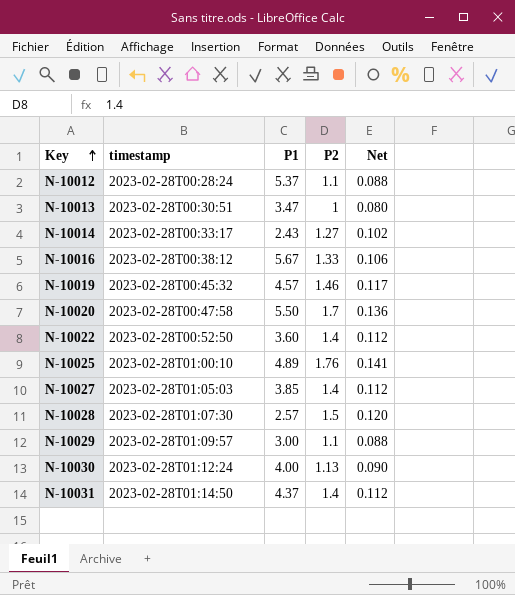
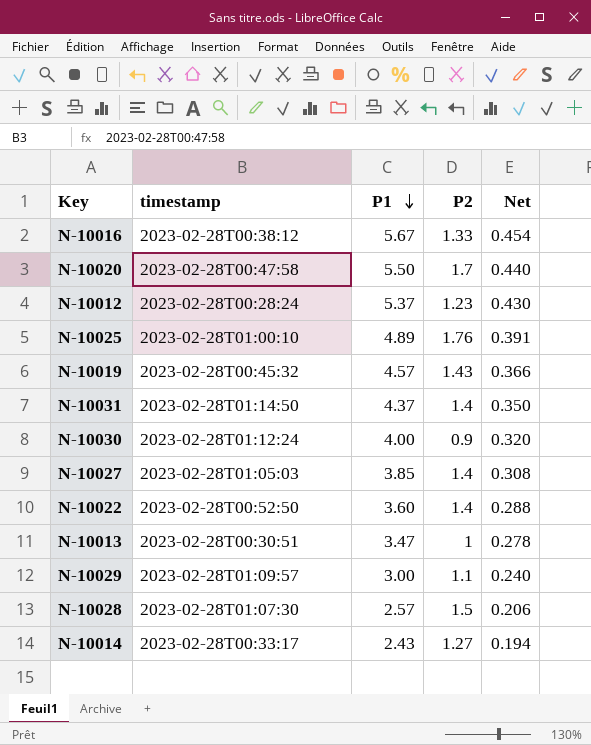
row order: Key ascending -> P1 descending
column Net | formula: [P2] * 0.08 -> [P1] * 0.08
N-10012 | P2: 1.1 -> 1.23
N-10019 | P2: 1.46 -> 1.43
N-10030 | P2: 1.13 -> 0.9

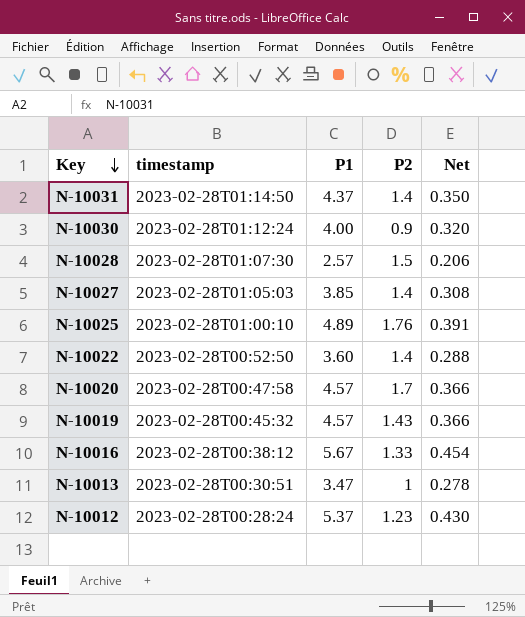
row order: P1 descending -> Key descending
row N-10029: 2023-02-28T01:09:57 | 3.00 | 1.1 | 0.240 -> none
row N-10014: 2023-02-28T00:33:17 | 2.43 | 1.27 | 0.194 -> none
N-10020 | P1: 5.50 -> 4.57
N-10020 | Net: 0.440 -> 0.366

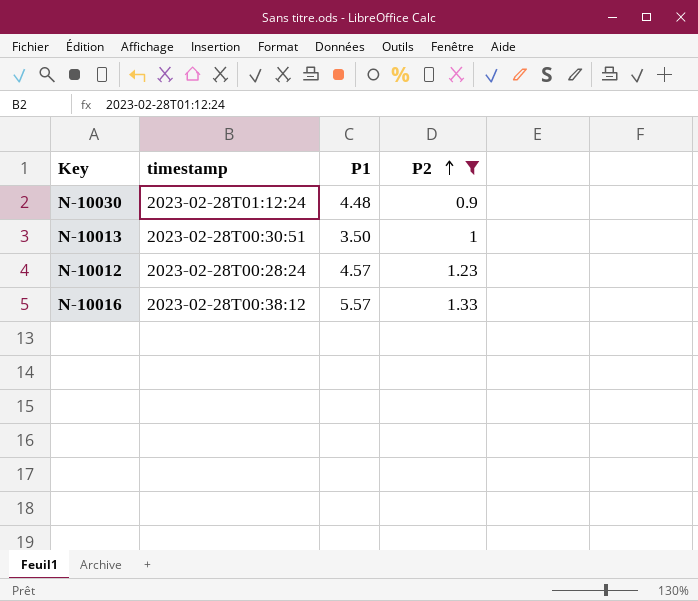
filter: none -> P2 <= 1.33
row order: Key descending -> P2 ascending
column Net | formula: [P1] * 0.08 -> none
N-10030 | P1: 4.00 -> 4.48
N-10013 | P1: 3.47 -> 3.50
N-10012 | P1: 5.37 -> 4.57
N-10016 | P1: 5.67 -> 5.57

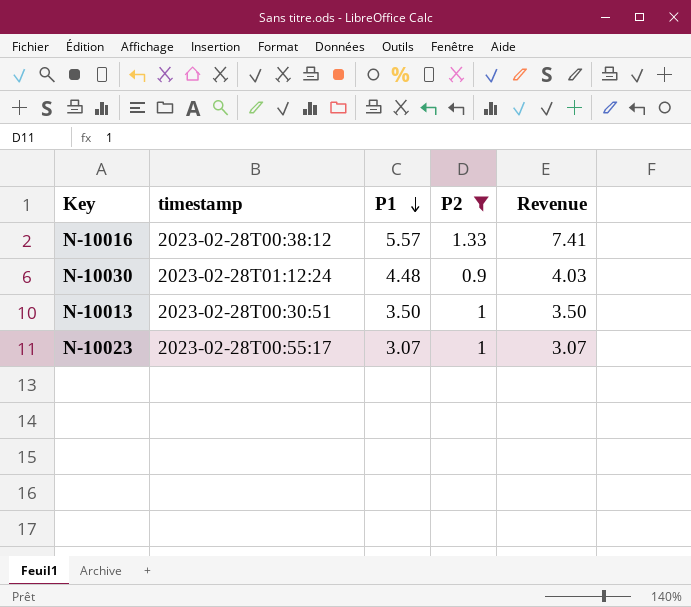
row order: P2 ascending -> P1 descending
column Revenue | formula: none -> [P1] * [P2]
row N-10012: 2023-02-28T00:28:24 | 4.57 | 1.23 -> none
row N-10023: none -> 2023-02-28T00:55:17 | 3.07 | 1 | 3.07

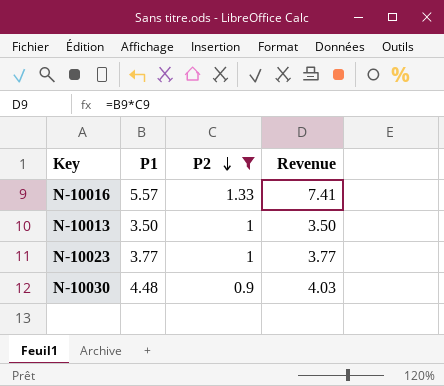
row order: P1 descending -> P2 descending
column timestamp | position: 2 -> none
N-10023 | P1: 3.07 -> 3.77
N-10023 | Revenue: 3.07 -> 3.77

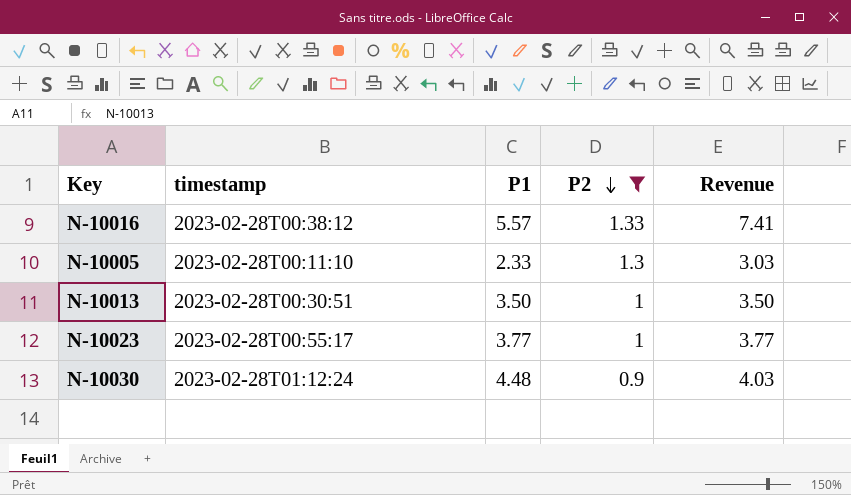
column timestamp | position: none -> 2
row N-10005: none -> 2023-02-28T00:11:10 | 2.33 | 1.3 | 3.03

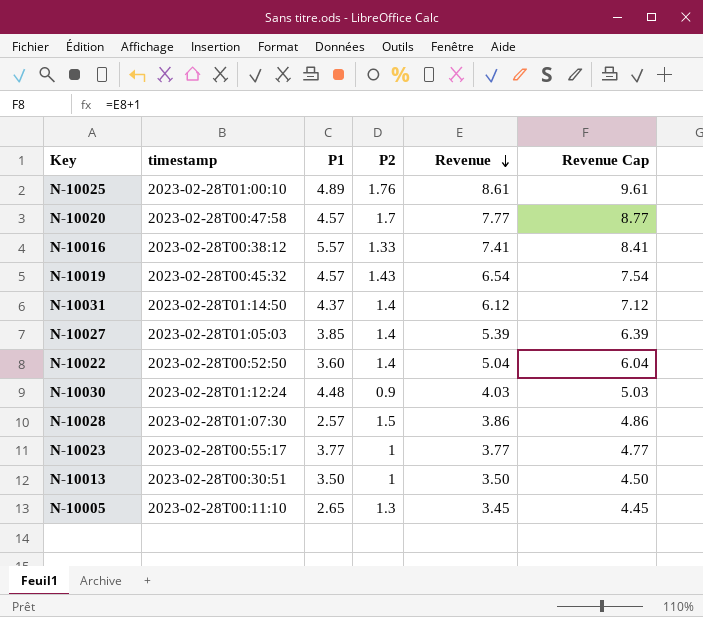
filter: P2 <= 1.33 -> none
row order: P2 descending -> Revenue descending
column Revenue Cap | formula: none -> [Revenue] + 1
N-10005 | P1: 2.33 -> 2.65
N-10005 | Revenue: 3.03 -> 3.45

